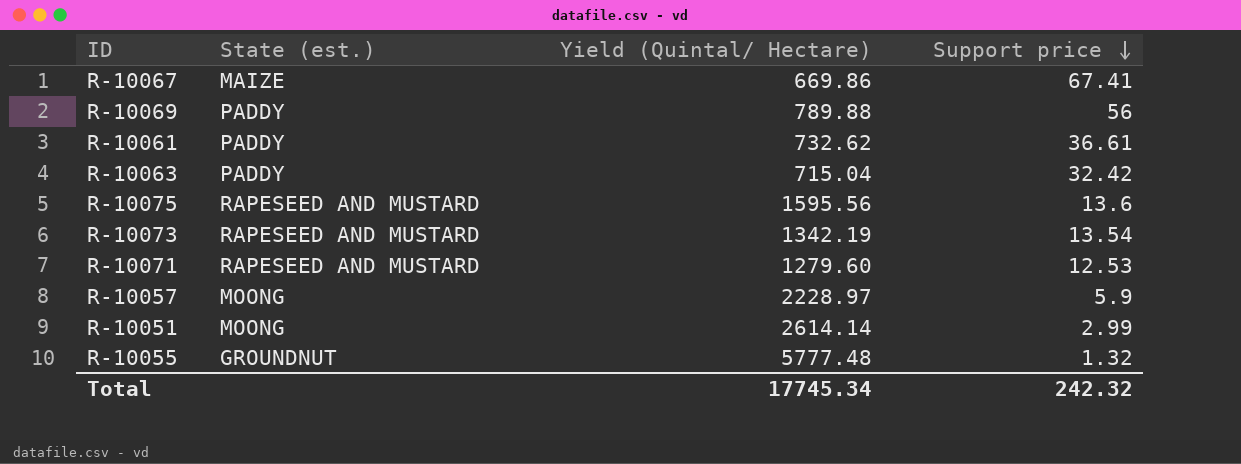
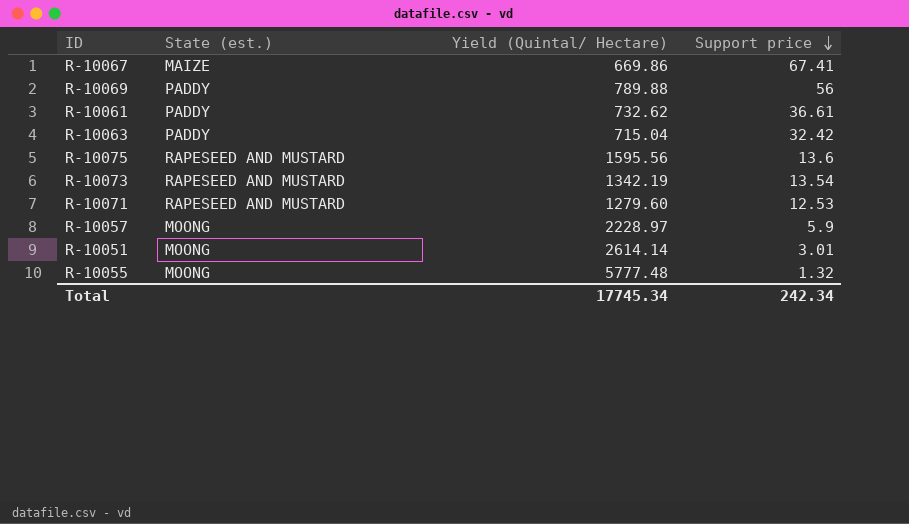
R-10051 | Support price: 2.99 -> 3.01
R-10055 | State (est.): GROUNDNUT -> MOONG
Total | Support price: 242.32 -> 242.34

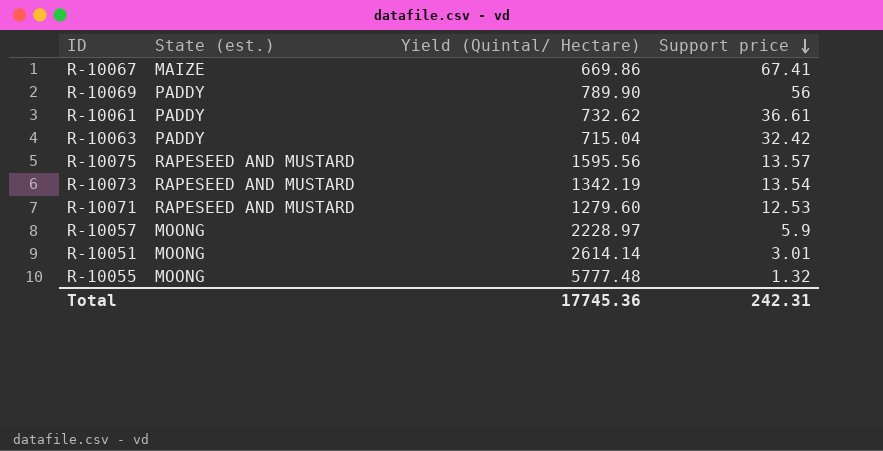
R-10069 | Yield (Quintal/ Hectare): 789.88 -> 789.90
R-10075 | Support price: 13.6 -> 13.57
Total | Yield (Quintal/ Hectare): 17745.34 -> 17745.36
Total | Support price: 242.34 -> 242.31

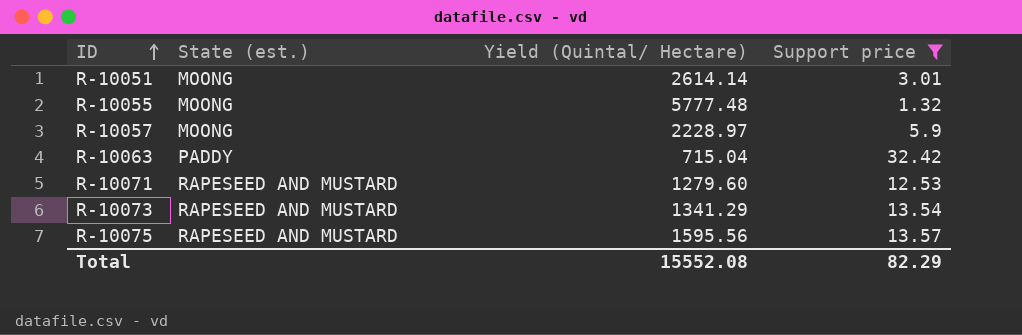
filter: none -> Support price <= 32.42
row order: Support price descending -> ID ascending
R-10073 | Yield (Quintal/ Hectare): 1342.19 -> 1341.29
Total | Yield (Quintal/ Hectare): 17745.36 -> 15552.08
Total | Support price: 242.31 -> 82.29

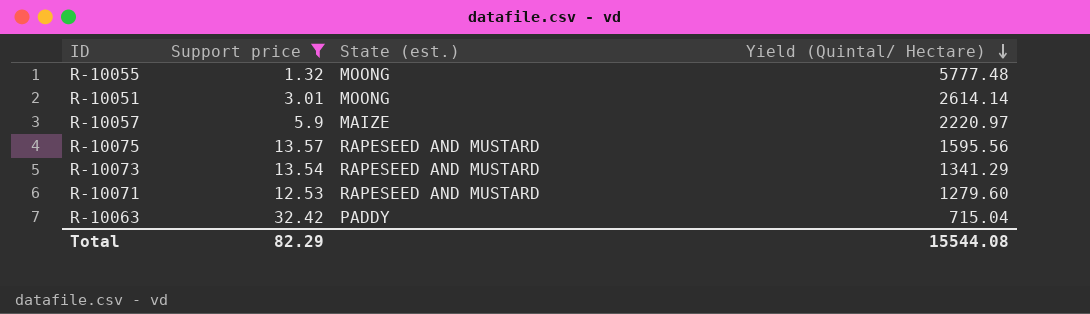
row order: ID ascending -> Yield (Quintal/ Hectare) descending
column Support price | position: 4 -> 2
R-10057 | State (est.): MOONG -> MAIZE
R-10057 | Yield (Quintal/ Hectare): 2228.97 -> 2220.97
Total | Yield (Quintal/ Hectare): 15552.08 -> 15544.08

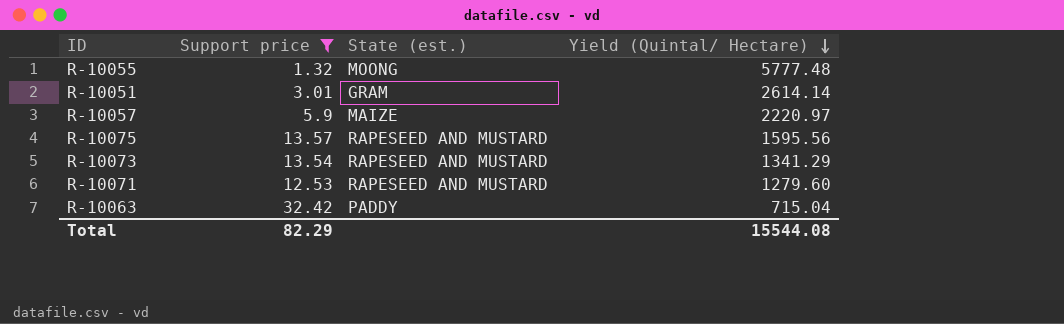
R-10051 | State (est.): MOONG -> GRAM

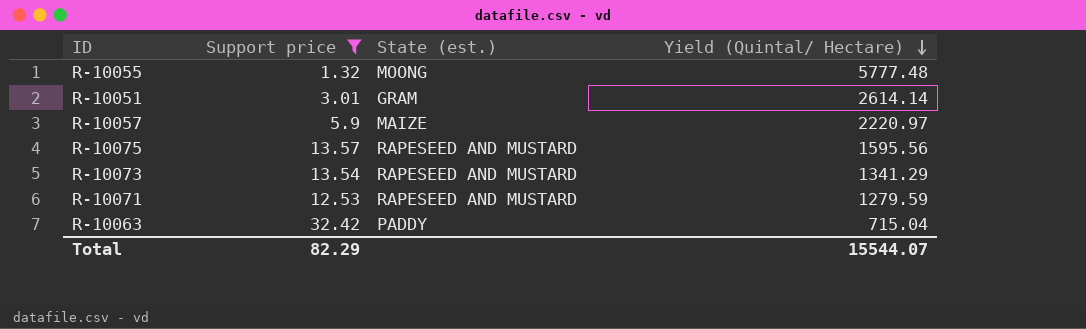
R-10071 | Yield (Quintal/ Hectare): 1279.60 -> 1279.59
Total | Yield (Quintal/ Hectare): 15544.08 -> 15544.07

